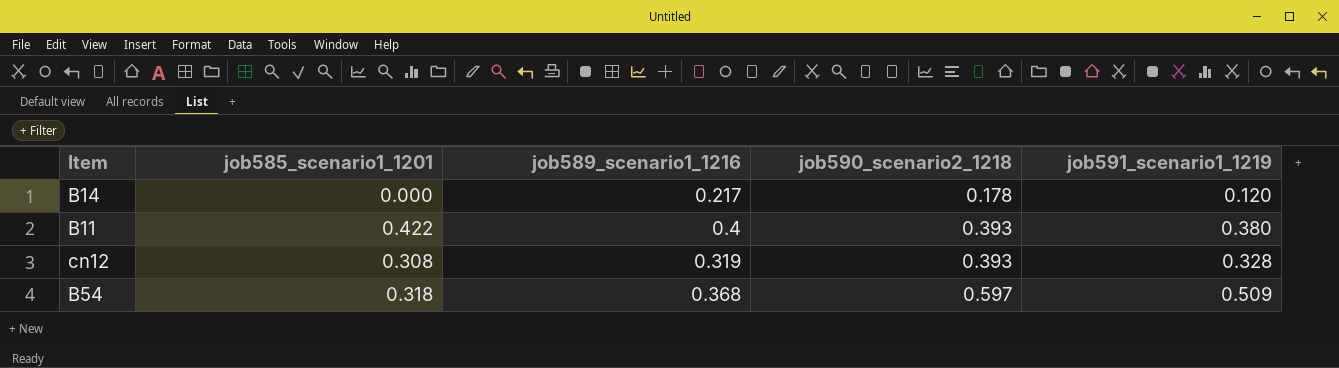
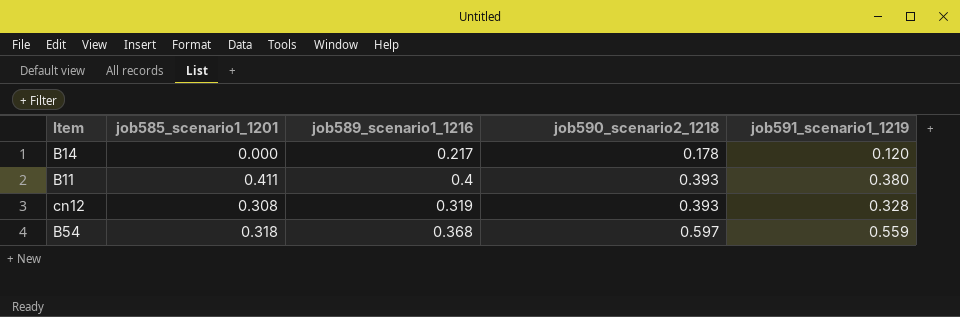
B11 | job585_scenario1_1201: 0.422 -> 0.411
B54 | job591_scenario1_1219: 0.509 -> 0.559

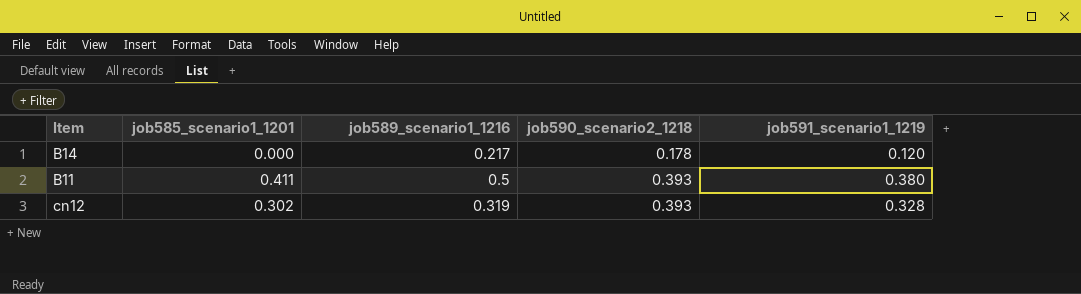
row B54: 0.318 | 0.368 | 0.597 | 0.559 -> none
B11 | job589_scenario1_1216: 0.4 -> 0.5
cn12 | job585_scenario1_1201: 0.308 -> 0.302

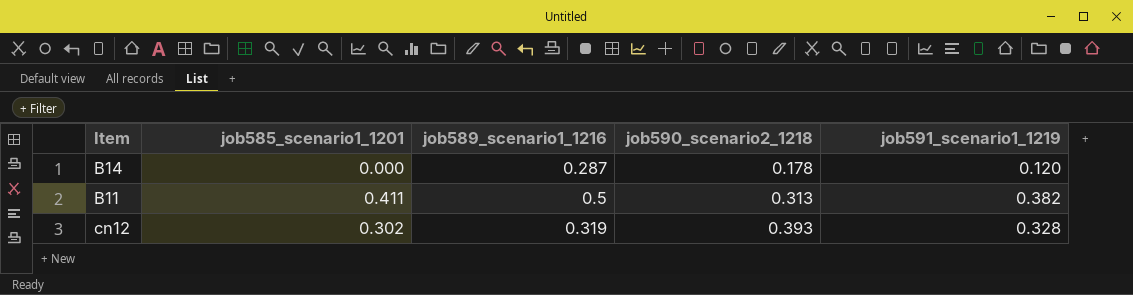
B14 | job589_scenario1_1216: 0.217 -> 0.287
B11 | job590_scenario2_1218: 0.393 -> 0.313
B11 | job591_scenario1_1219: 0.380 -> 0.382

